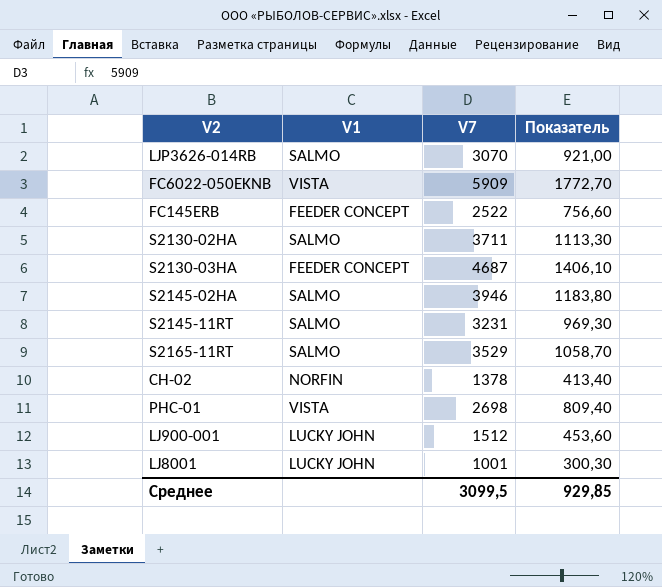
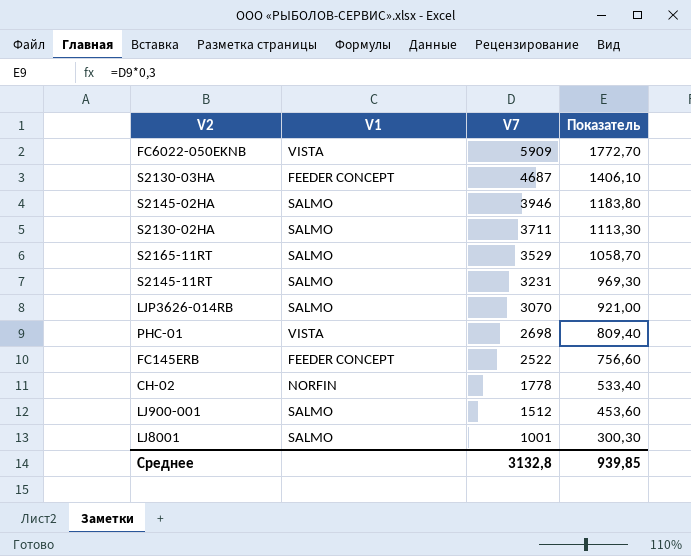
row order: none -> V7 descending
CH-02 | V7: 1378 -> 1778
CH-02 | Показатель: 413,40 -> 533,40
LJ900-001 | V1: LUCKY JOHN -> SALMO
LJ8001 | V1: LUCKY JOHN -> SALMO
Среднее | V7: 3099,5 -> 3132,8
Среднее | Показатель: 929,85 -> 939,85

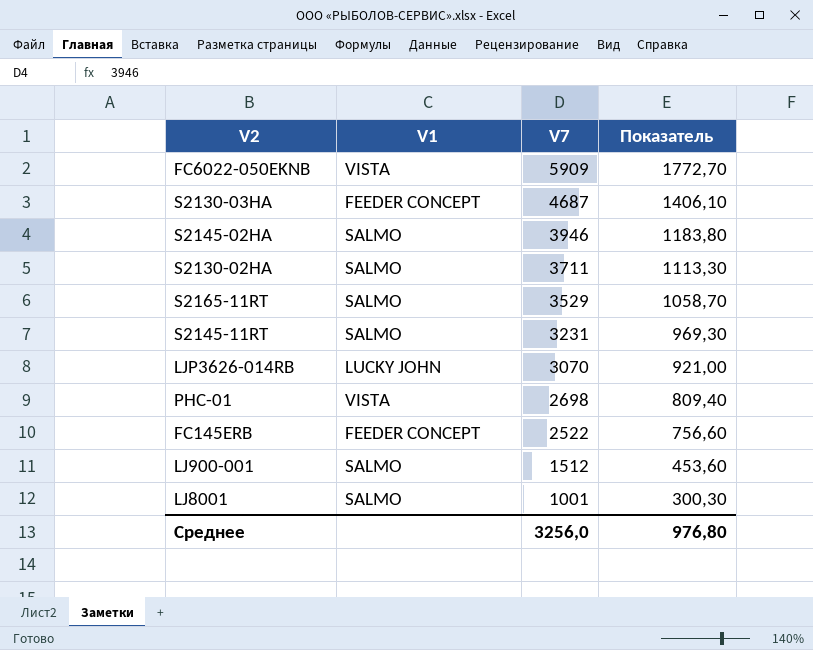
row CH-02: NORFIN | 1778 | 533,40 -> none
LJP3626-014RB | V1: SALMO -> LUCKY JOHN
Среднее | V7: 3132,8 -> 3256,0
Среднее | Показатель: 939,85 -> 976,80

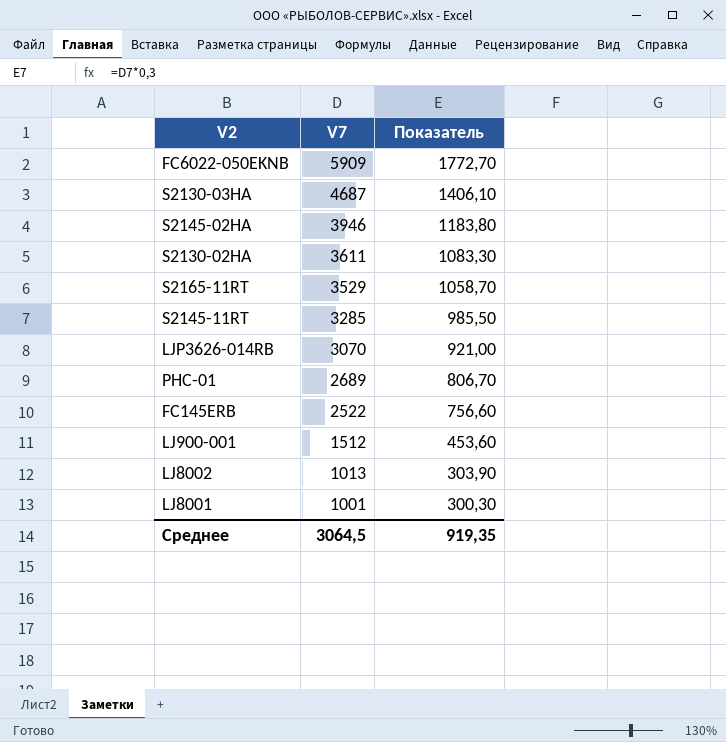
column V1 | position: 2 -> none
S2130-02HA | V7: 3711 -> 3611
S2130-02HA | Показатель: 1113,30 -> 1083,30
S2145-11RT | V7: 3231 -> 3285
S2145-11RT | Показатель: 969,30 -> 985,50
PHC-01 | V7: 2698 -> 2689
PHC-01 | Показатель: 809,40 -> 806,70
row LJ8002: none -> 1013 | 303,90
Среднее | V7: 3256,0 -> 3064,5
Среднее | Показатель: 976,80 -> 919,35

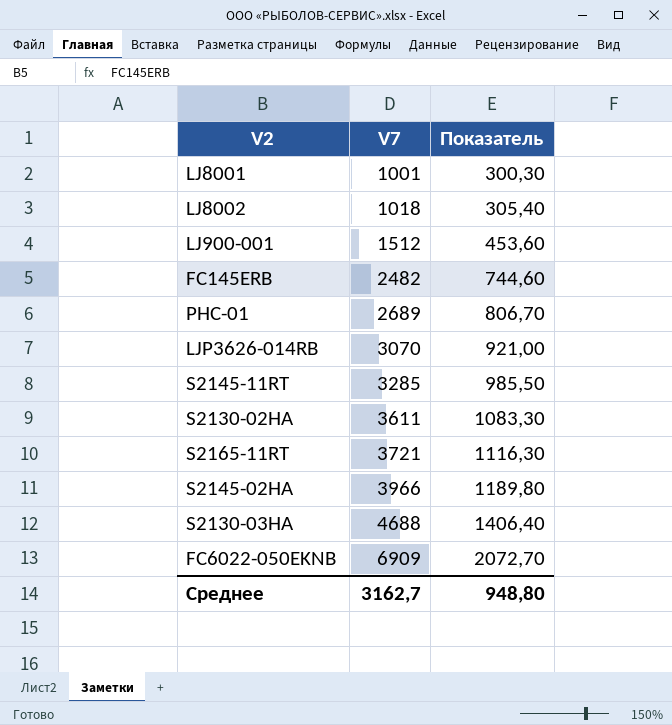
row order: V7 descending -> V7 ascending
LJ8002 | V7: 1013 -> 1018
LJ8002 | Показатель: 303,90 -> 305,40
FC145ERB | V7: 2522 -> 2482
FC145ERB | Показатель: 756,60 -> 744,60
S2165-11RT | V7: 3529 -> 3721
S2165-11RT | Показатель: 1058,70 -> 1116,30
S2145-02HA | V7: 3946 -> 3966
S2145-02HA | Показатель: 1183,80 -> 1189,80
S2130-03HA | V7: 4687 -> 4688
S2130-03HA | Показатель: 1406,10 -> 1406,40
FC6022-050EKNB | V7: 5909 -> 6909
FC6022-050EKNB | Показатель: 1772,70 -> 2072,70
Среднее | V7: 3064,5 -> 3162,7
Среднее | Показатель: 919,35 -> 948,80

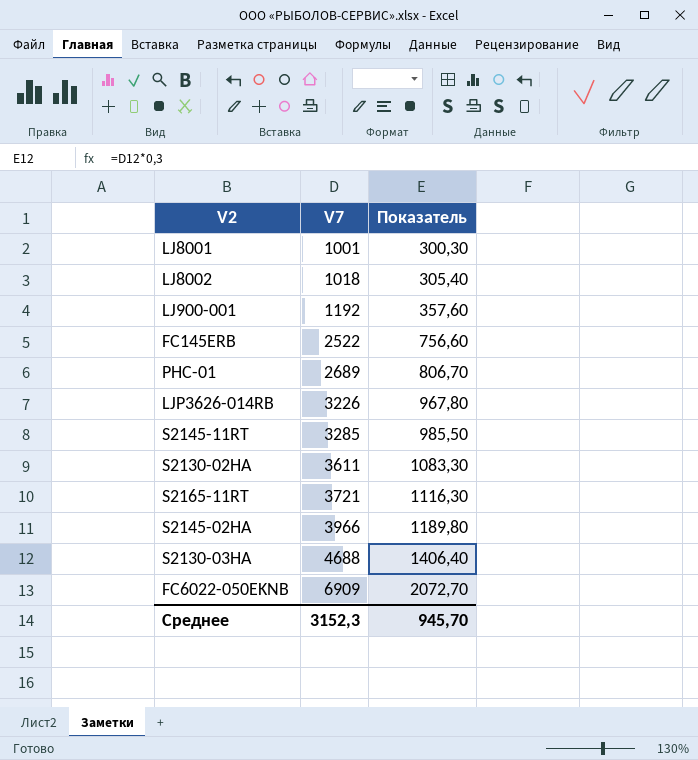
LJ900-001 | V7: 1512 -> 1192
LJ900-001 | Показатель: 453,60 -> 357,60
FC145ERB | V7: 2482 -> 2522
FC145ERB | Показатель: 744,60 -> 756,60
LJP3626-014RB | V7: 3070 -> 3226
LJP3626-014RB | Показатель: 921,00 -> 967,80
Среднее | V7: 3162,7 -> 3152,3
Среднее | Показатель: 948,80 -> 945,70

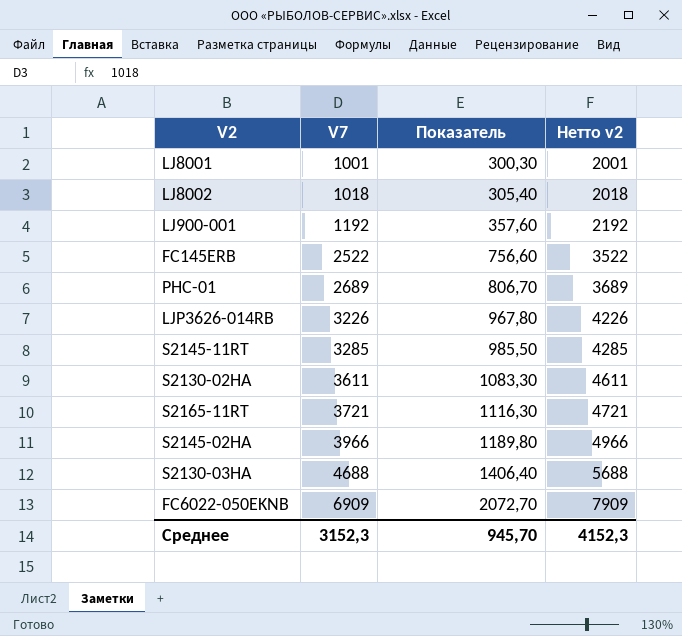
column Нетто v2 | formula: none -> [V7] + 1000

